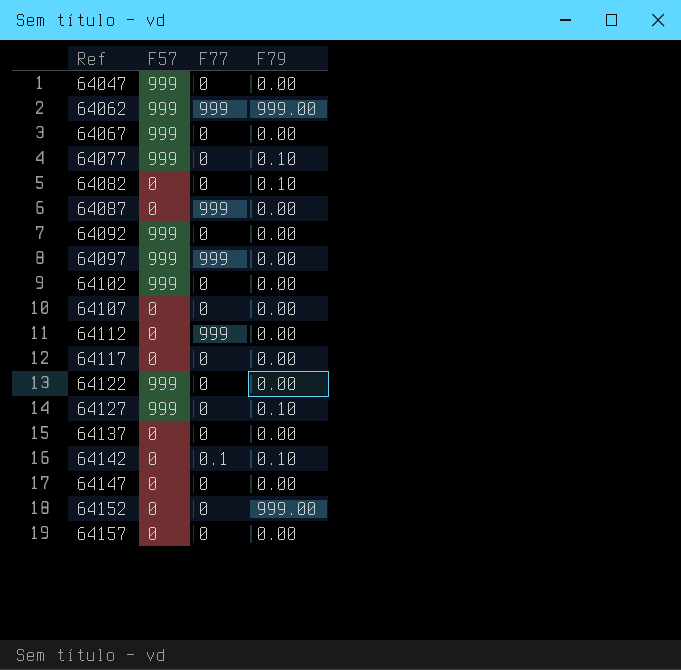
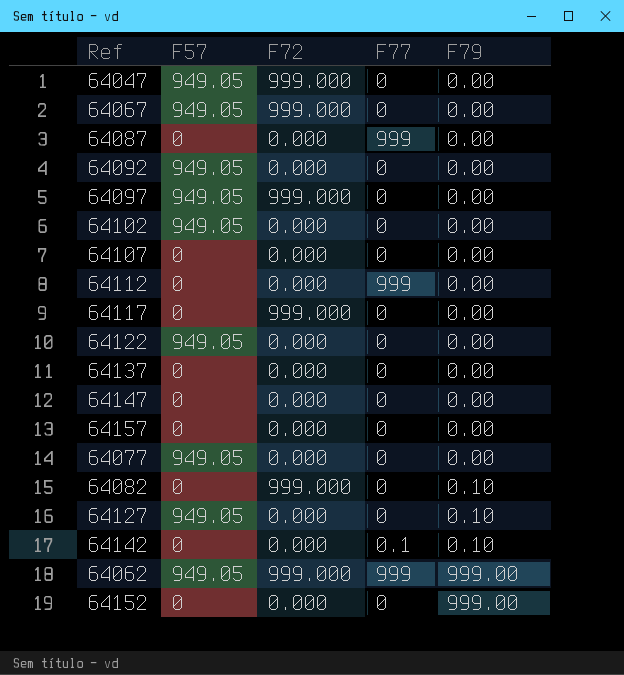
row order: Ref ascending -> F79 ascending
column F72 | position: none -> 3
64047 | F57: 999 -> 949.05
64067 | F57: 999 -> 949.05
64092 | F57: 999 -> 949.05
64097 | F57: 999 -> 949.05
64097 | F77: 999 -> 0
64102 | F57: 999 -> 949.05
64122 | F57: 999 -> 949.05
64077 | F57: 999 -> 949.05
64077 | F79: 0.10 -> 0.00
64127 | F57: 999 -> 949.05
64062 | F57: 999 -> 949.05

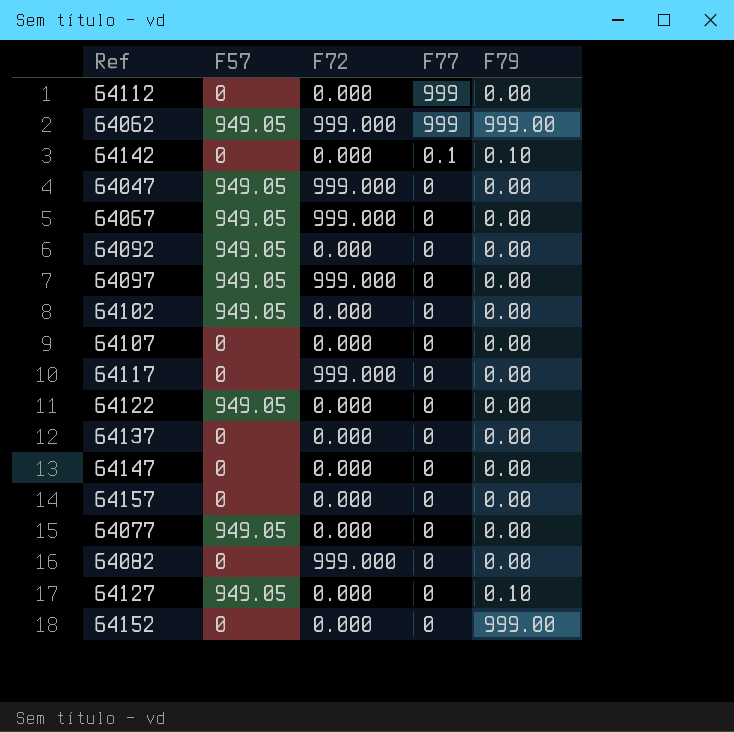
row order: F79 ascending -> F77 descending
row 64087: 0 | 0.000 | 999 | 0.00 -> none
64082 | F79: 0.10 -> 0.00

